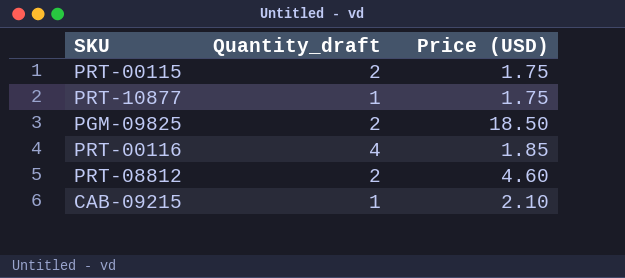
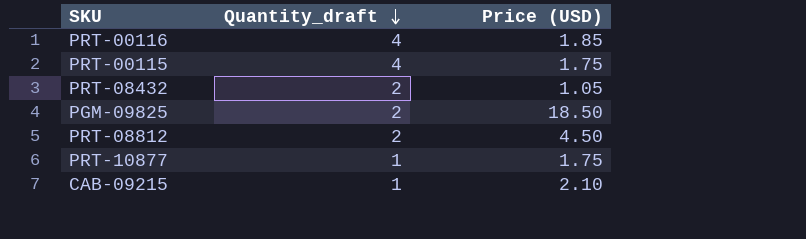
row order: none -> Quantity_draft descending
PRT-00115 | Quantity_draft: 2 -> 4
row PRT-08432: none -> 2 | 1.05
PRT-08812 | Price (USD): 4.60 -> 4.50

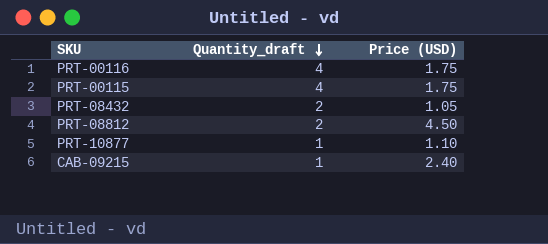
row PGM-09825: 2 | 18.50 -> none
PRT-00116 | Price (USD): 1.85 -> 1.75
PRT-10877 | Price (USD): 1.75 -> 1.10
CAB-09215 | Price (USD): 2.10 -> 2.40

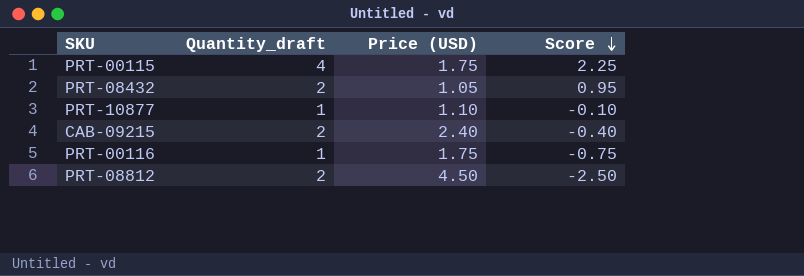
row order: Quantity_draft descending -> Score descending
column Score | formula: none -> [Quantity_draft] - [Price (USD)]
CAB-09215 | Quantity_draft: 1 -> 2
PRT-00116 | Quantity_draft: 4 -> 1

